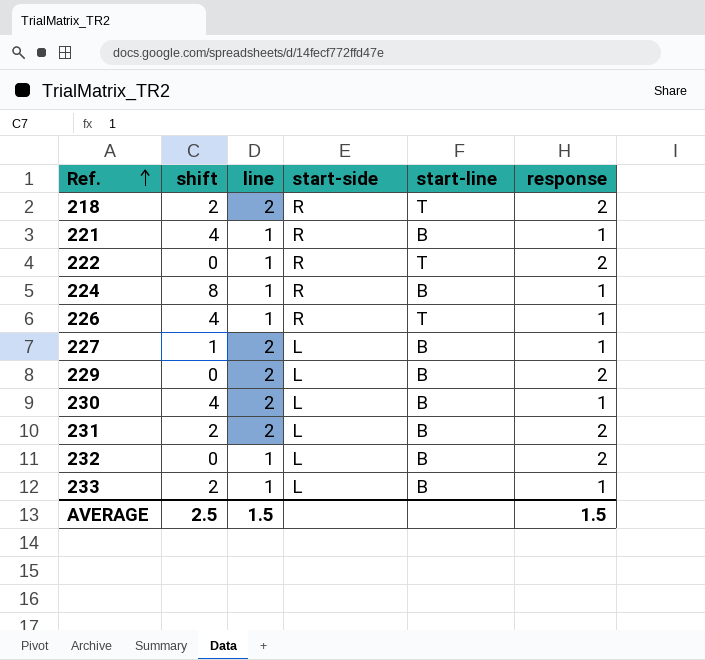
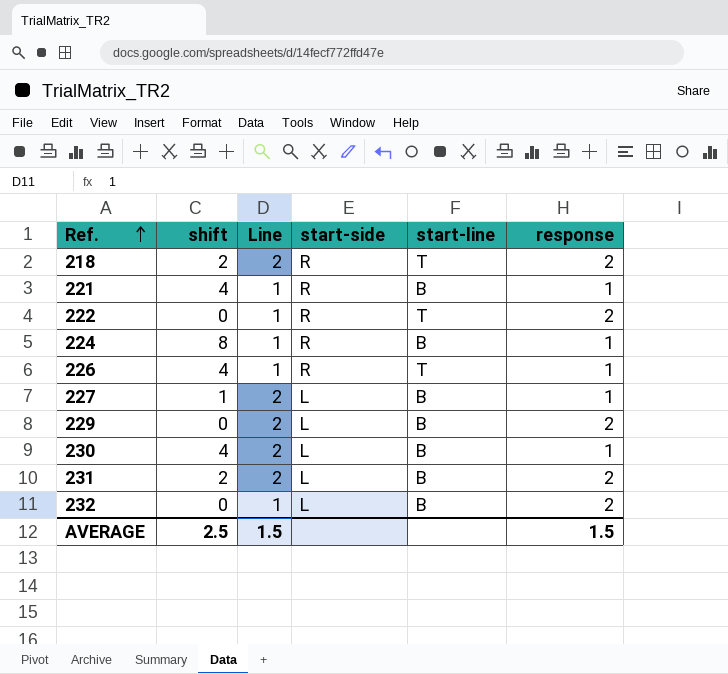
column name: line -> Line
row 233: 2 | 1 | L | B | 1 -> none

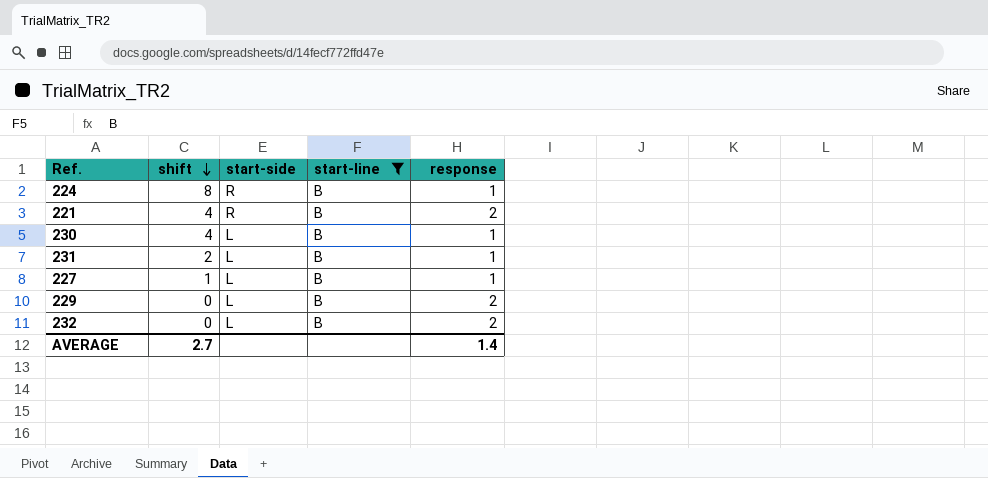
filter: none -> start-line = B
row order: Ref. ascending -> shift descending
column Line | position: 3 -> none
221 | response: 1 -> 2
231 | response: 2 -> 1
AVERAGE | shift: 2.5 -> 2.7
AVERAGE | response: 1.5 -> 1.4

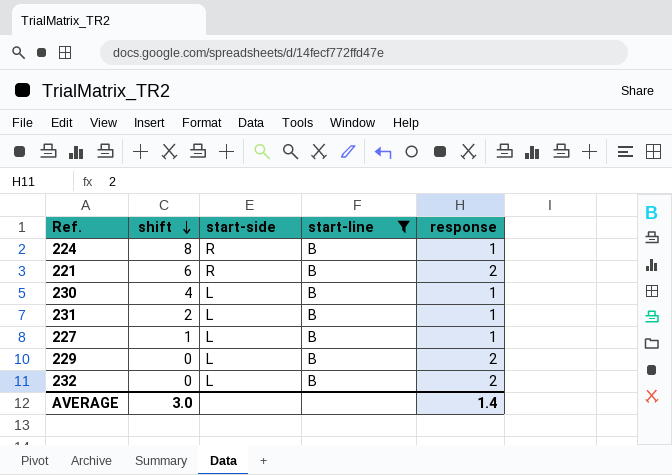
221 | shift: 4 -> 6
AVERAGE | shift: 2.7 -> 3.0

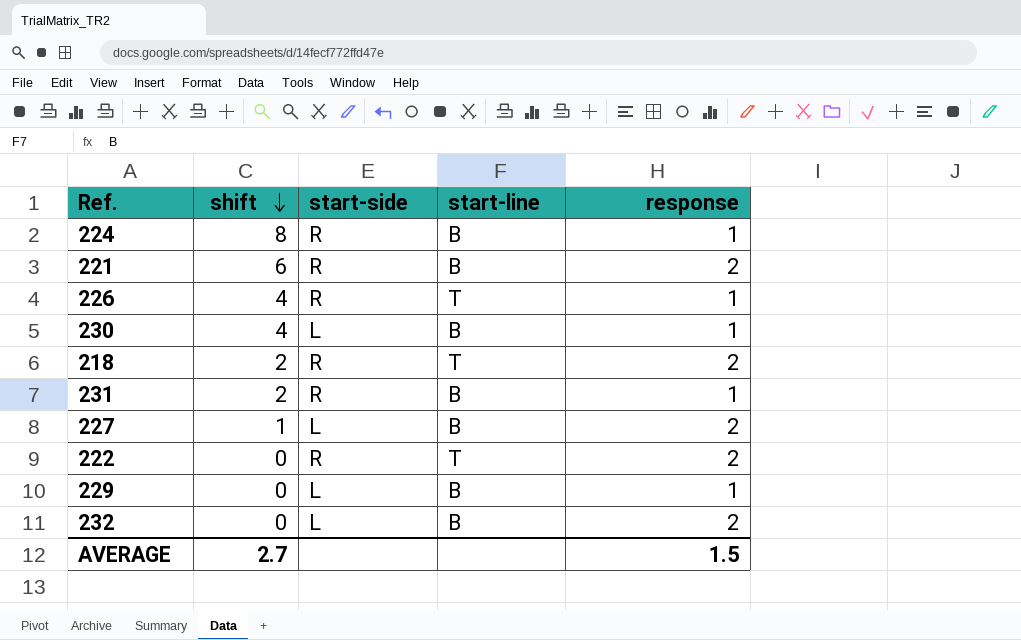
filter: start-line = B -> none
231 | start-side: L -> R
227 | response: 1 -> 2
229 | response: 2 -> 1
AVERAGE | shift: 3.0 -> 2.7
AVERAGE | response: 1.4 -> 1.5

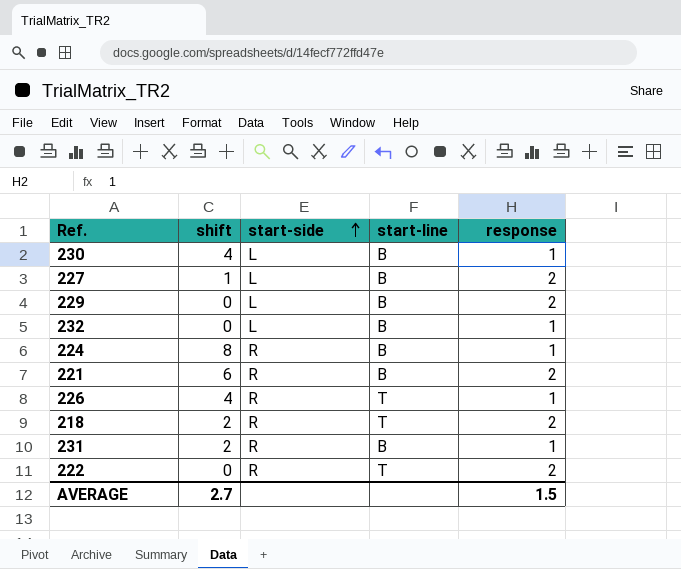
row order: shift descending -> start-side ascending
229 | response: 1 -> 2
232 | response: 2 -> 1

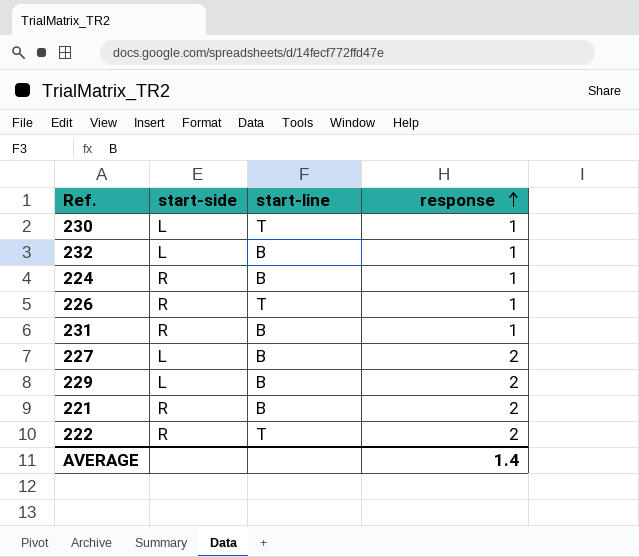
row order: start-side ascending -> response ascending
column shift | position: 2 -> none
row 218: 2 | R | T | 2 -> none
230 | start-line: B -> T
AVERAGE | response: 1.5 -> 1.4

